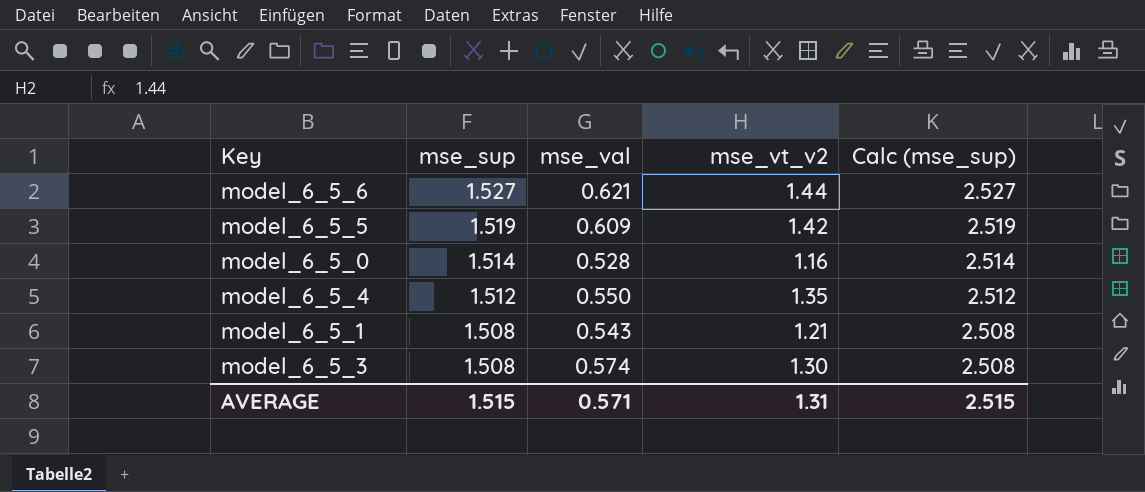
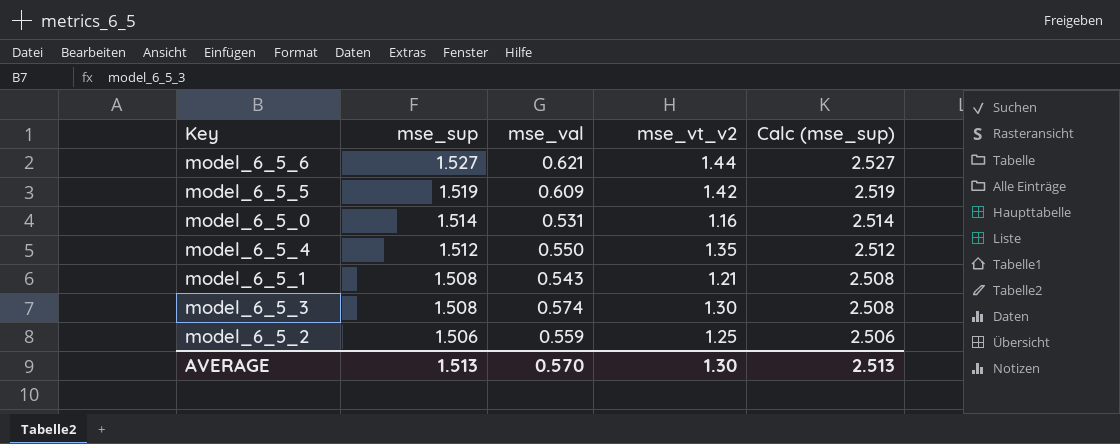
model_6_5_0 | mse_val: 0.528 -> 0.531
row model_6_5_2: none -> 1.506 | 0.559 | 1.25 | 2.506
AVERAGE | mse_sup: 1.515 -> 1.513
AVERAGE | mse_val: 0.571 -> 0.570
AVERAGE | mse_vt_v2: 1.31 -> 1.30
AVERAGE | Calc (mse_sup): 2.515 -> 2.513

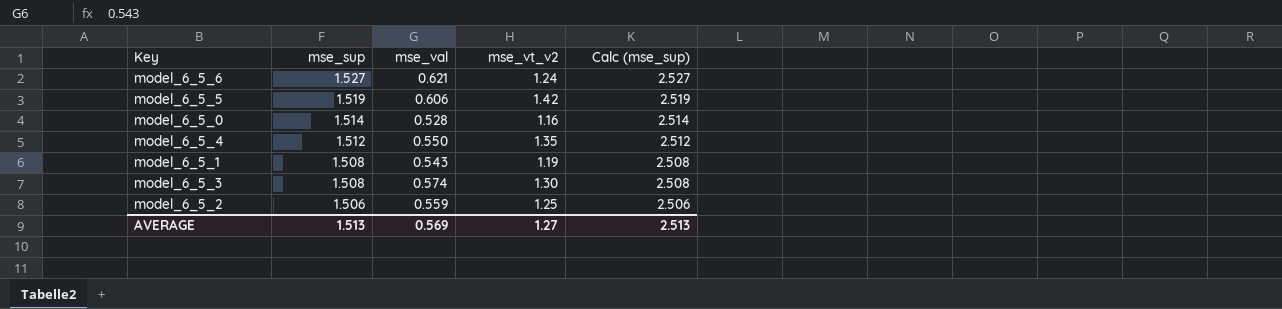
model_6_5_6 | mse_vt_v2: 1.44 -> 1.24
model_6_5_5 | mse_val: 0.609 -> 0.606
model_6_5_0 | mse_val: 0.531 -> 0.528
model_6_5_1 | mse_vt_v2: 1.21 -> 1.19
AVERAGE | mse_val: 0.570 -> 0.569
AVERAGE | mse_vt_v2: 1.30 -> 1.27

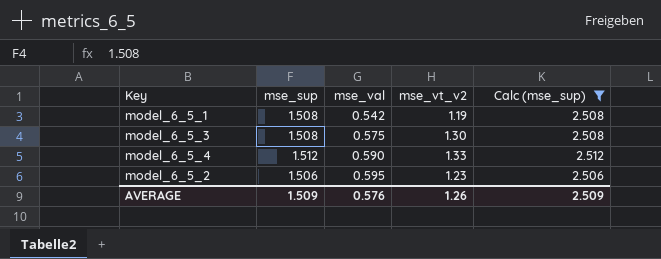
filter: none -> Calc (mse_sup) <= 2.512
row order: mse_sup descending -> mse_val ascending
model_6_5_1 | mse_val: 0.543 -> 0.542
model_6_5_3 | mse_val: 0.574 -> 0.575
model_6_5_4 | mse_val: 0.550 -> 0.590
model_6_5_4 | mse_vt_v2: 1.35 -> 1.33
model_6_5_2 | mse_val: 0.559 -> 0.595
model_6_5_2 | mse_vt_v2: 1.25 -> 1.23
AVERAGE | mse_sup: 1.513 -> 1.509
AVERAGE | mse_val: 0.569 -> 0.576
AVERAGE | mse_vt_v2: 1.27 -> 1.26
AVERAGE | Calc (mse_sup): 2.513 -> 2.509

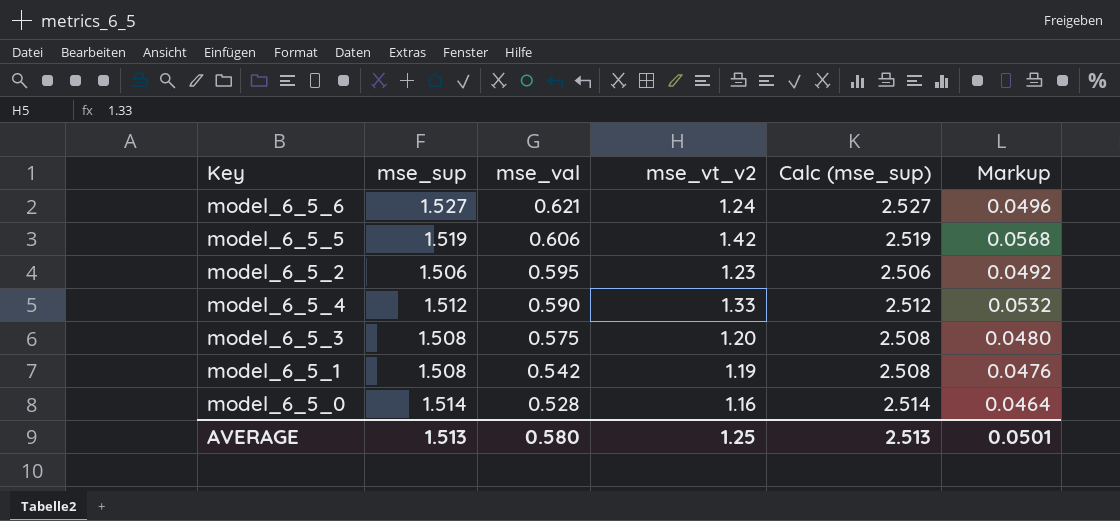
filter: Calc (mse_sup) <= 2.512 -> none
row order: mse_val ascending -> mse_val descending
column Markup | formula: none -> [mse_vt_v2] * 0.04
model_6_5_3 | mse_vt_v2: 1.30 -> 1.20
AVERAGE | mse_sup: 1.509 -> 1.513
AVERAGE | mse_val: 0.576 -> 0.580
AVERAGE | mse_vt_v2: 1.26 -> 1.25
AVERAGE | Calc (mse_sup): 2.509 -> 2.513

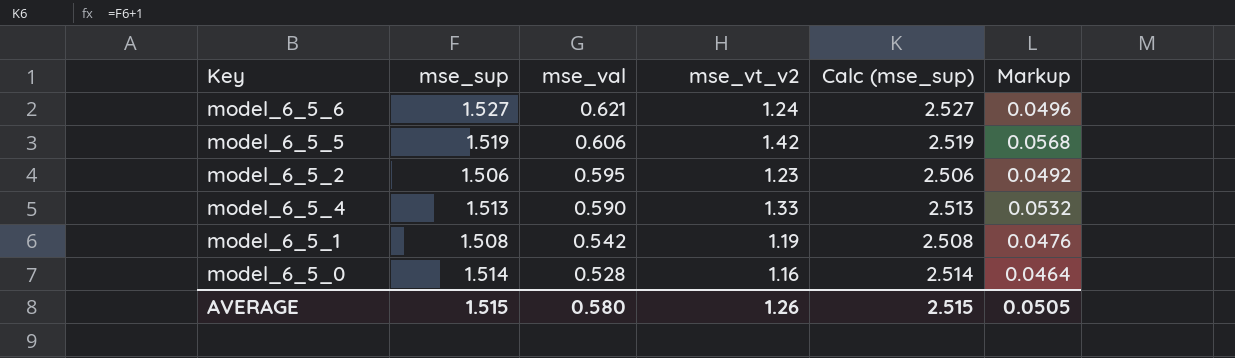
row model_6_5_3: 1.508 | 0.575 | 1.20 | 2.508 | 0.0480 -> none
model_6_5_4 | mse_sup: 1.512 -> 1.513
model_6_5_4 | Calc (mse_sup): 2.512 -> 2.513
AVERAGE | mse_sup: 1.513 -> 1.515
AVERAGE | mse_vt_v2: 1.25 -> 1.26
AVERAGE | Calc (mse_sup): 2.513 -> 2.515
AVERAGE | Markup: 0.0501 -> 0.0505

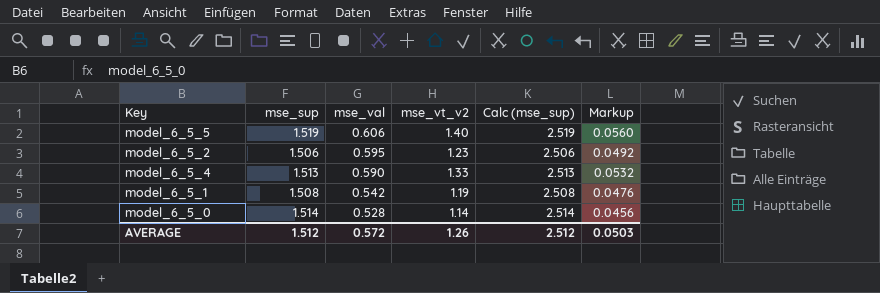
row model_6_5_6: 1.527 | 0.621 | 1.24 | 2.527 | 0.0496 -> none
model_6_5_5 | mse_vt_v2: 1.42 -> 1.40
model_6_5_5 | Markup: 0.0568 -> 0.0560
model_6_5_0 | mse_vt_v2: 1.16 -> 1.14
model_6_5_0 | Markup: 0.0464 -> 0.0456
AVERAGE | mse_sup: 1.515 -> 1.512
AVERAGE | mse_val: 0.580 -> 0.572
AVERAGE | Calc (mse_sup): 2.515 -> 2.512
AVERAGE | Markup: 0.0505 -> 0.0503

